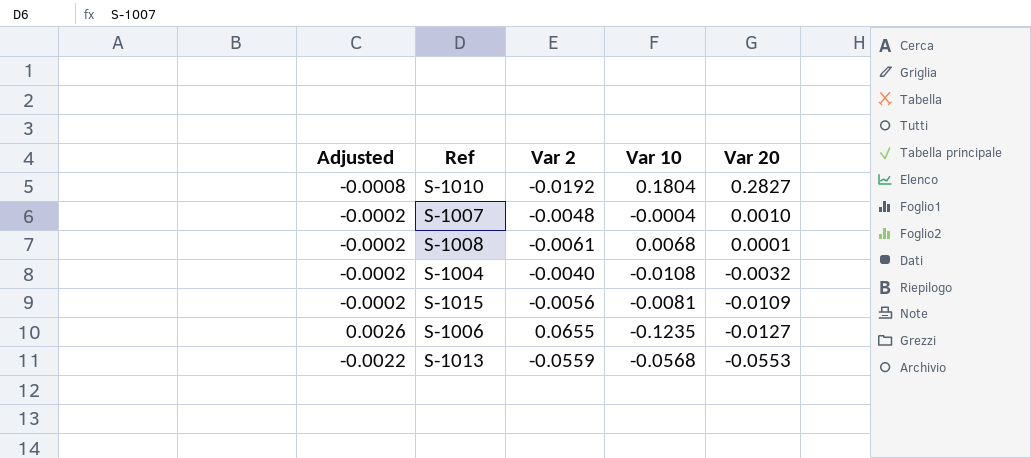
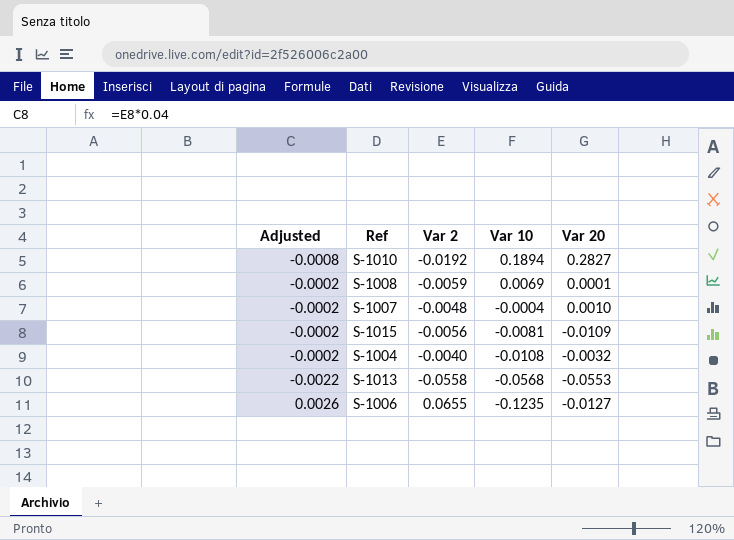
row order: Var 20 descending -> Var 10 descending
S-1010 | Var 10: 0.1804 -> 0.1894
S-1008 | Var 2: -0.0061 -> -0.0059
S-1008 | Var 10: 0.0068 -> 0.0069
S-1013 | Var 2: -0.0559 -> -0.0558

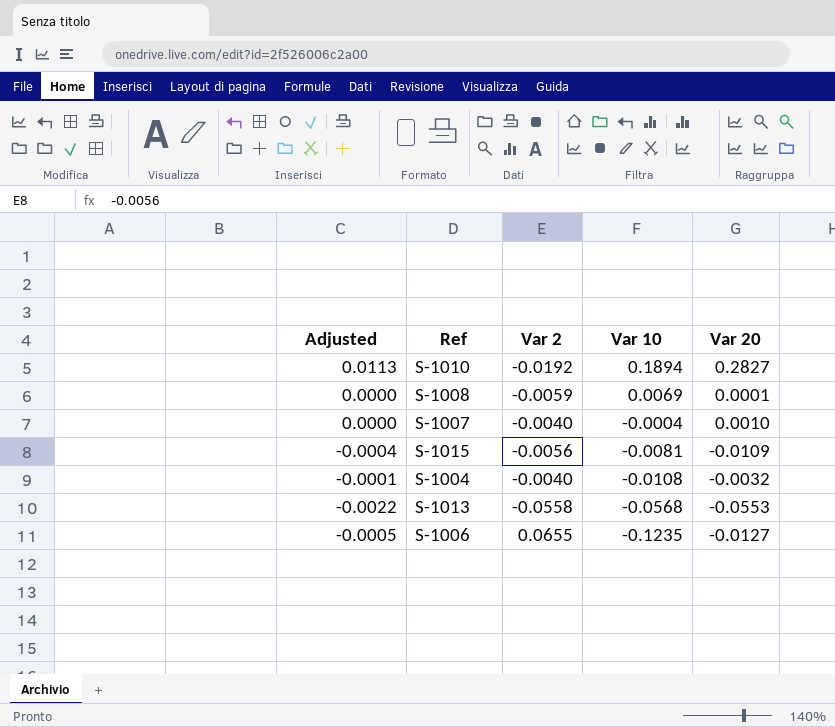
column Adjusted | formula: [Var 2] * 0.04 -> [Var 20] * 0.04
S-1007 | Var 2: -0.0048 -> -0.0040

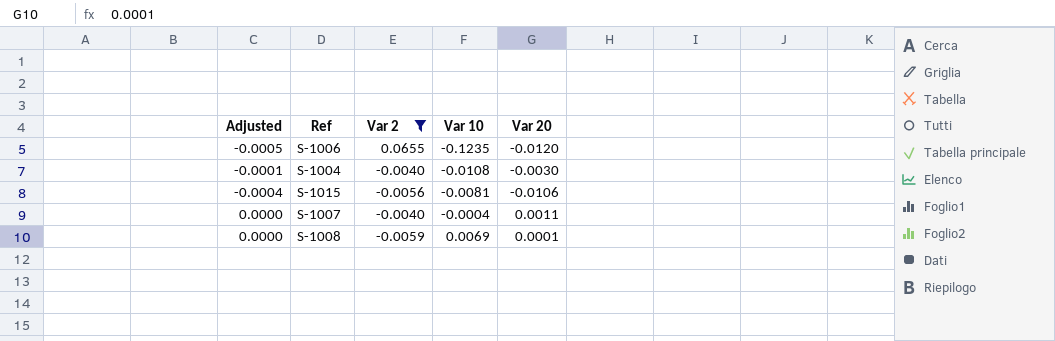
filter: none -> Var 2 >= -0.0059
row order: Var 10 descending -> Var 10 ascending
S-1006 | Var 20: -0.0127 -> -0.0120
S-1004 | Var 20: -0.0032 -> -0.0030
S-1015 | Var 20: -0.0109 -> -0.0106
S-1007 | Var 20: 0.0010 -> 0.0011

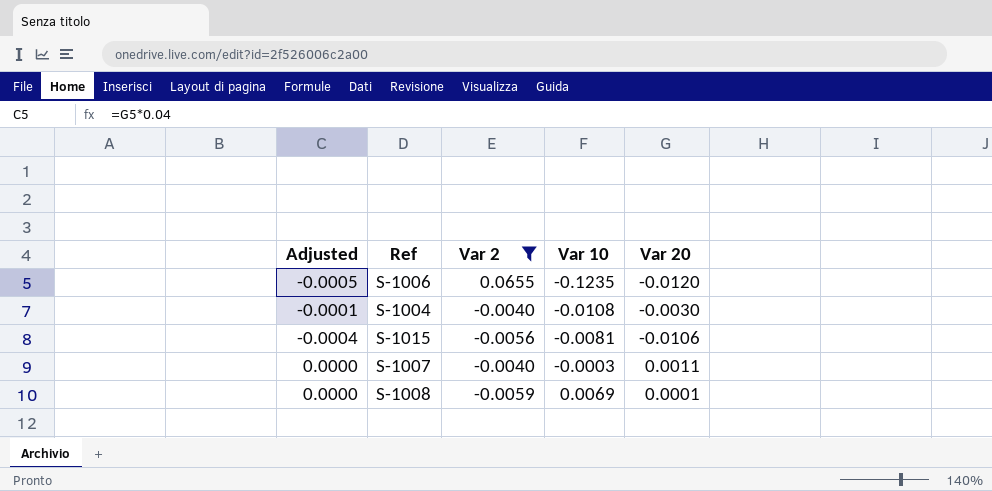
S-1007 | Var 10: -0.0004 -> -0.0003

